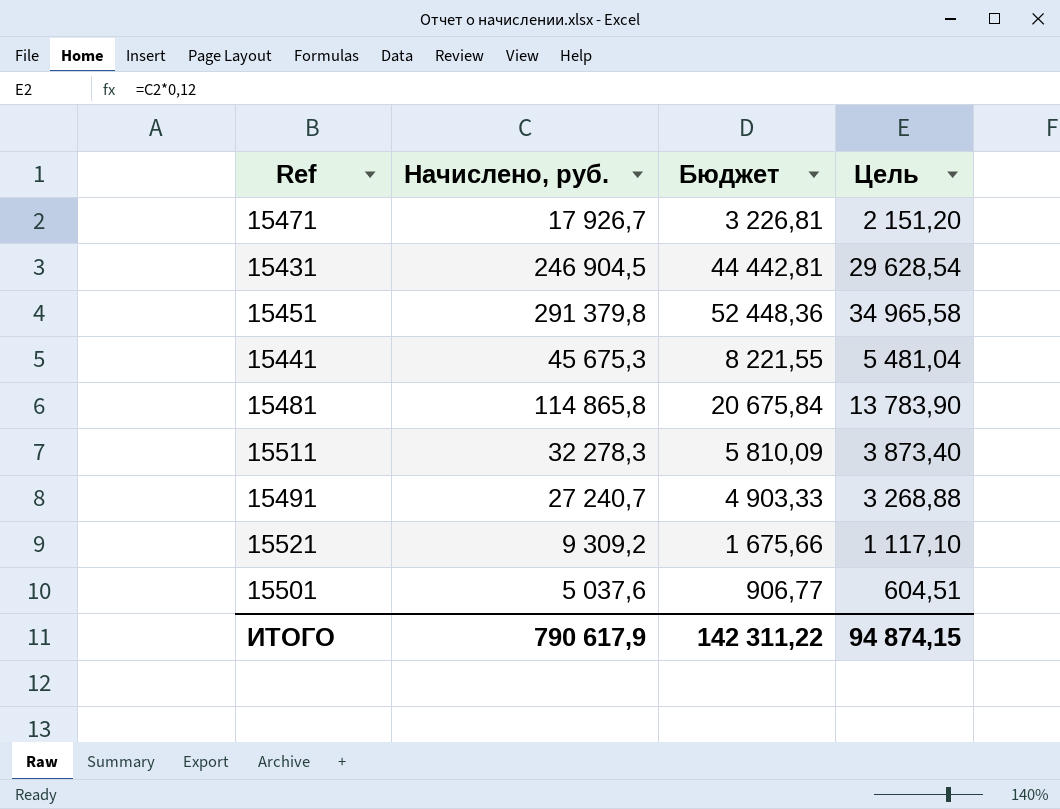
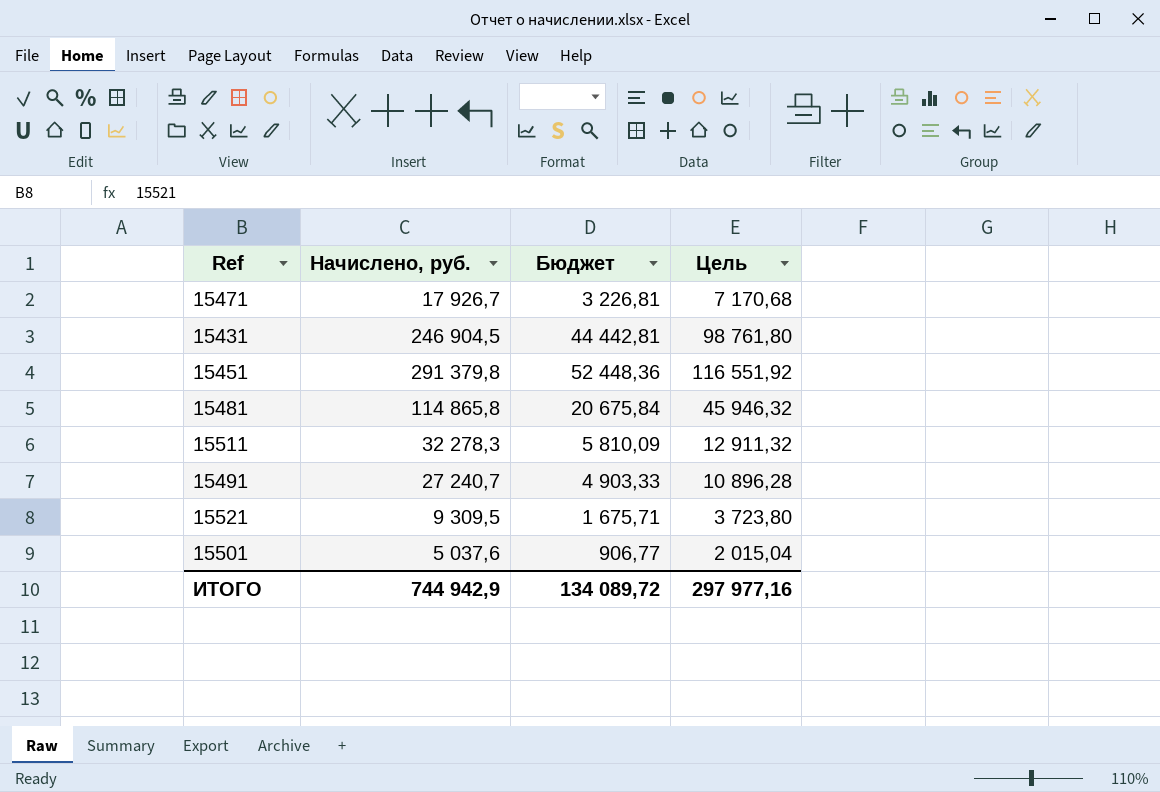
column Цель | formula: [Начислено, руб.] * 0,12 -> [Начислено, руб.] * 0,4
row 15441: 45 675,3 | 8 221,55 | 5 481,04 -> none
15521 | Начислено, руб.: 9 309,2 -> 9 309,5
15521 | Бюджет: 1 675,66 -> 1 675,71
ИТОГО | Начислено, руб.: 790 617,9 -> 744 942,9
ИТОГО | Бюджет: 142 311,22 -> 134 089,72
ИТОГО | Цель: 94 874,15 -> 297 977,16

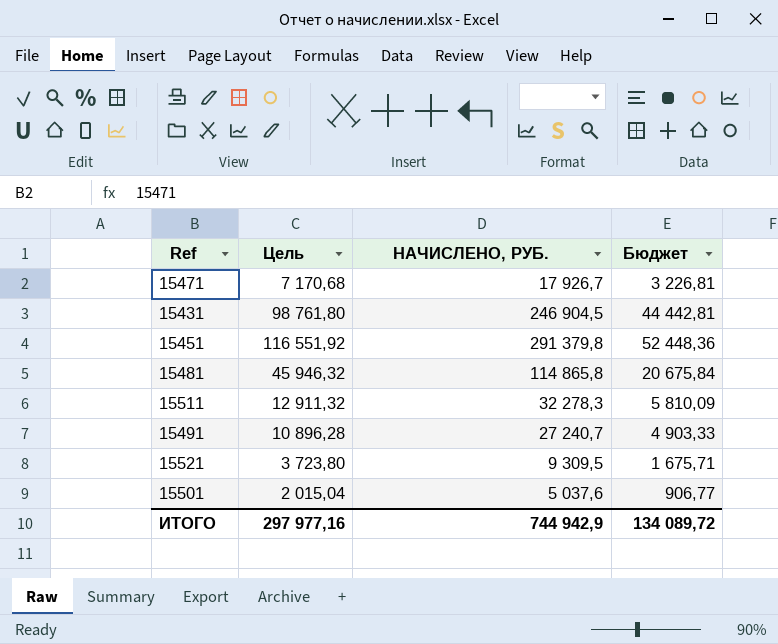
column Цель | position: 4 -> 2
column name: Начислено, руб. -> НАЧИСЛЕНО, РУБ.

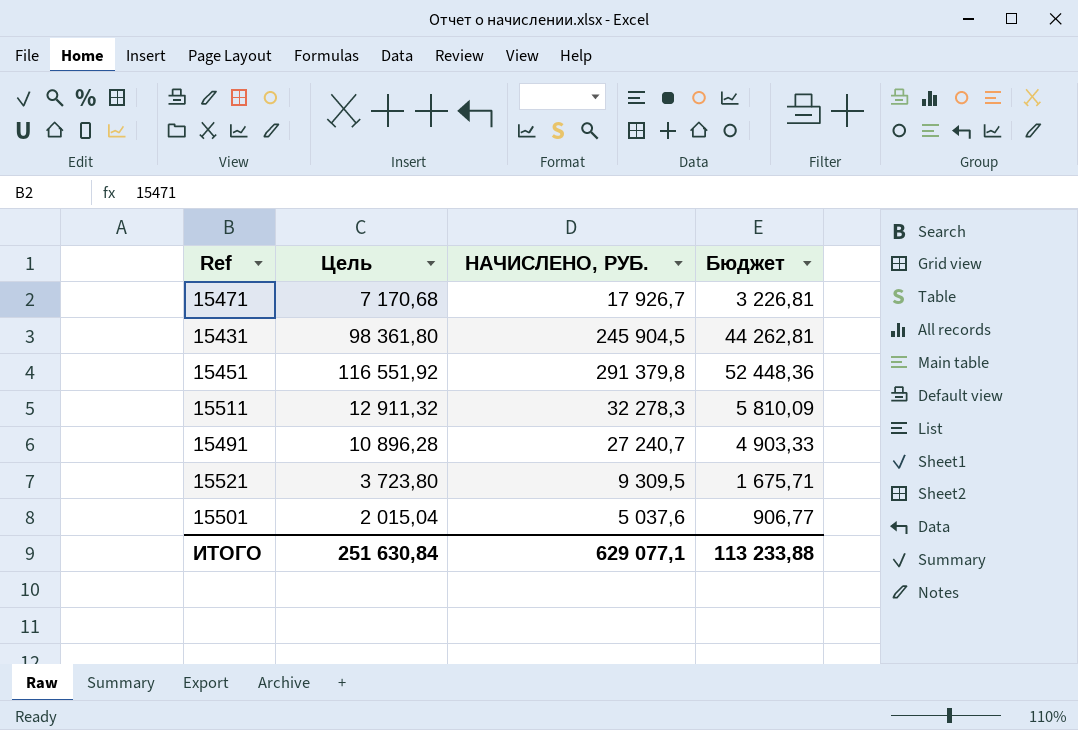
row 15481: 45 946,32 | 114 865,8 | 20 675,84 -> none
15431 | Цель: 98 761,80 -> 98 361,80
15431 | НАЧИСЛЕНО, РУБ.: 246 904,5 -> 245 904,5
15431 | Бюджет: 44 442,81 -> 44 262,81
ИТОГО | Цель: 297 977,16 -> 251 630,84
ИТОГО | НАЧИСЛЕНО, РУБ.: 744 942,9 -> 629 077,1
ИТОГО | Бюджет: 134 089,72 -> 113 233,88

